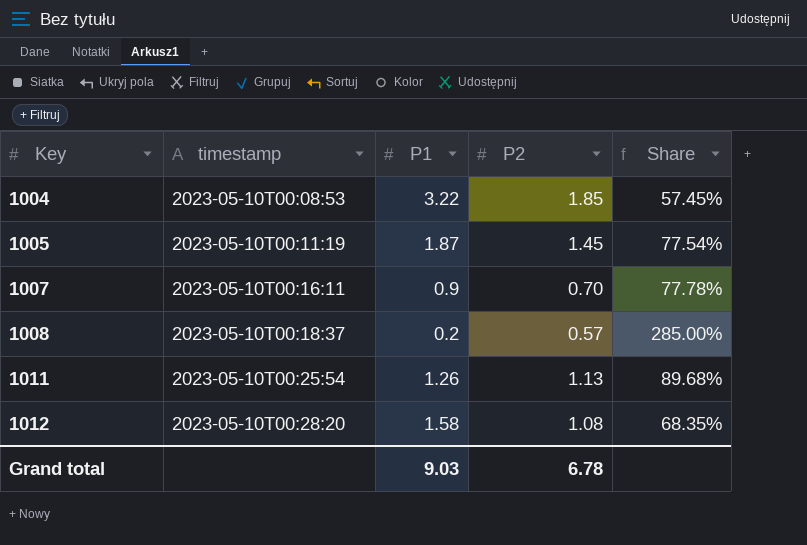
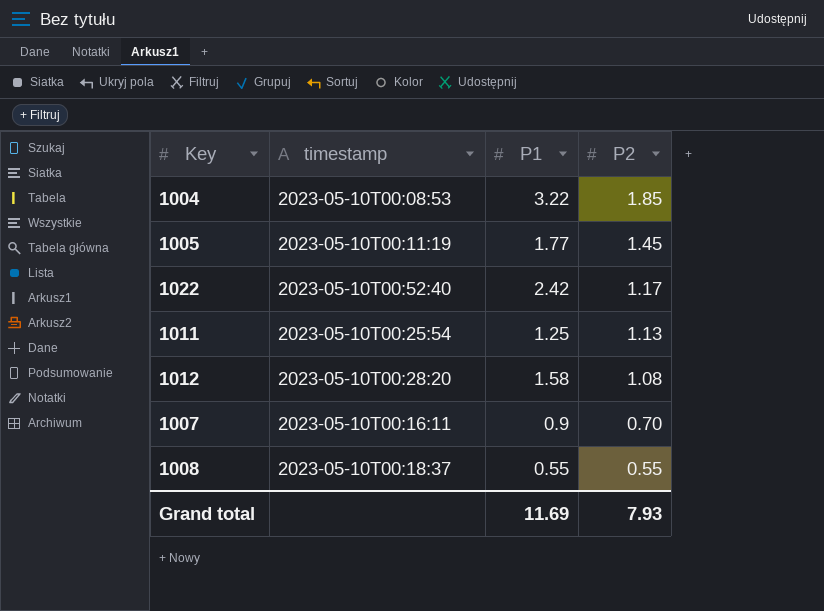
row order: Key ascending -> P2 descending
column Share | formula: [P2] / [P1] -> none
1005 | P1: 1.87 -> 1.77
row 1022: none -> 2023-05-10T00:52:40 | 2.42 | 1.17
1011 | P1: 1.26 -> 1.25
1008 | P1: 0.2 -> 0.55
1008 | P2: 0.57 -> 0.55
Grand total | P1: 9.03 -> 11.69
Grand total | P2: 6.78 -> 7.93

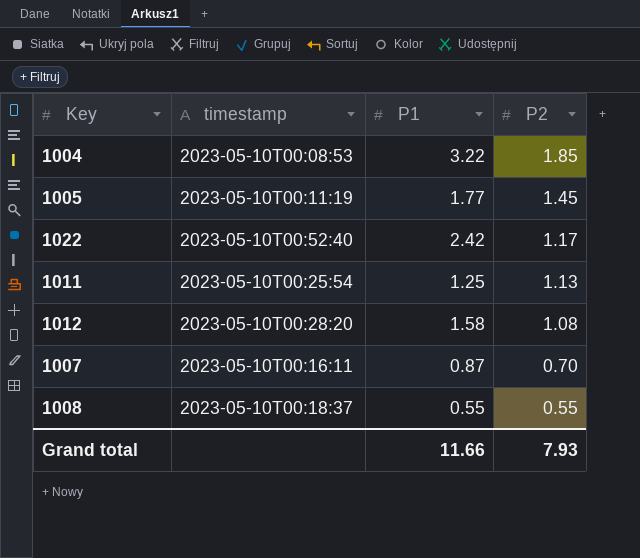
1007 | P1: 0.9 -> 0.87
Grand total | P1: 11.69 -> 11.66

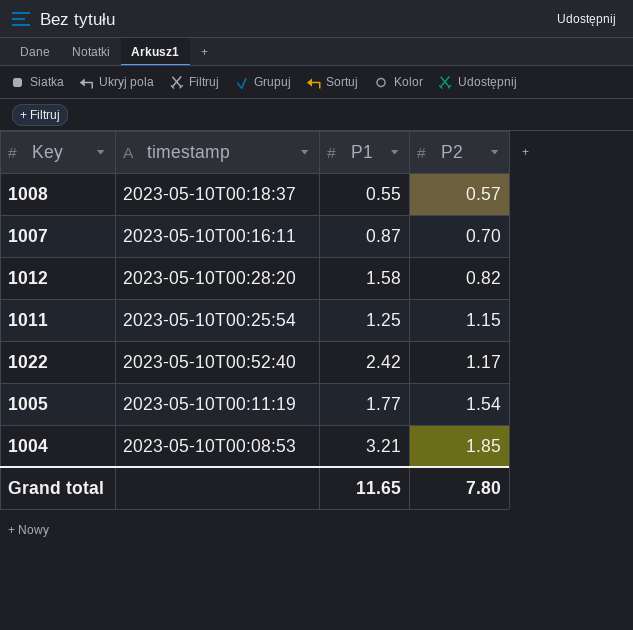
row order: P2 descending -> P2 ascending
1008 | P2: 0.55 -> 0.57
1012 | P2: 1.08 -> 0.82
1011 | P2: 1.13 -> 1.15
1005 | P2: 1.45 -> 1.54
1004 | P1: 3.22 -> 3.21
Grand total | P1: 11.66 -> 11.65
Grand total | P2: 7.93 -> 7.80

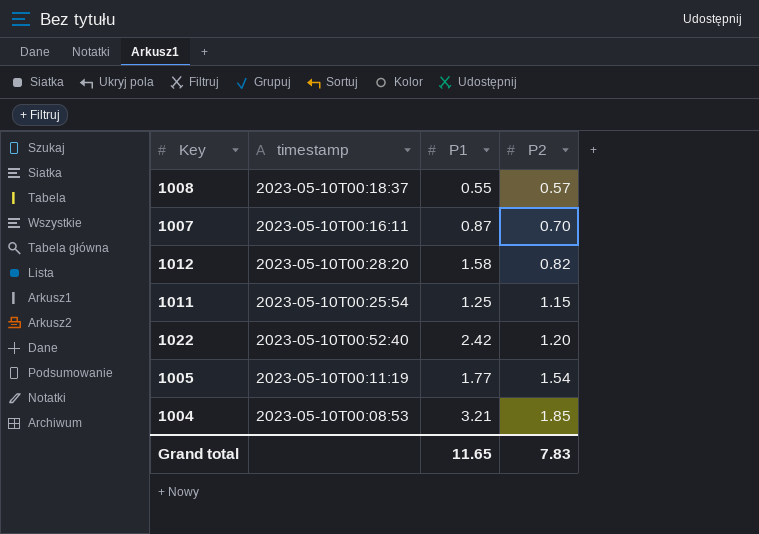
1022 | P2: 1.17 -> 1.20
Grand total | P2: 7.80 -> 7.83

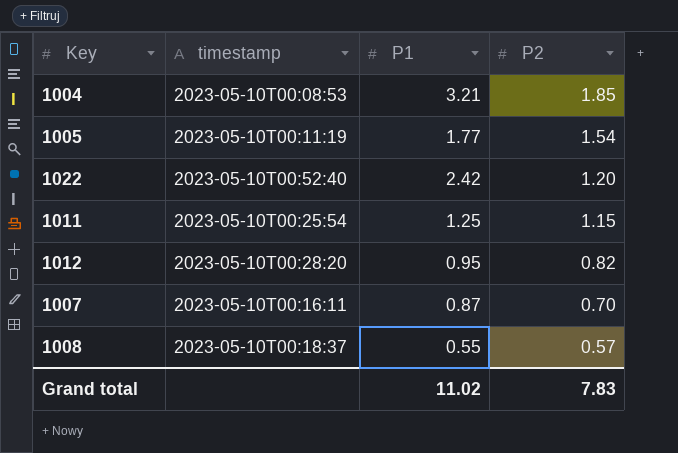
row order: P2 ascending -> P2 descending
1012 | P1: 1.58 -> 0.95
Grand total | P1: 11.65 -> 11.02

